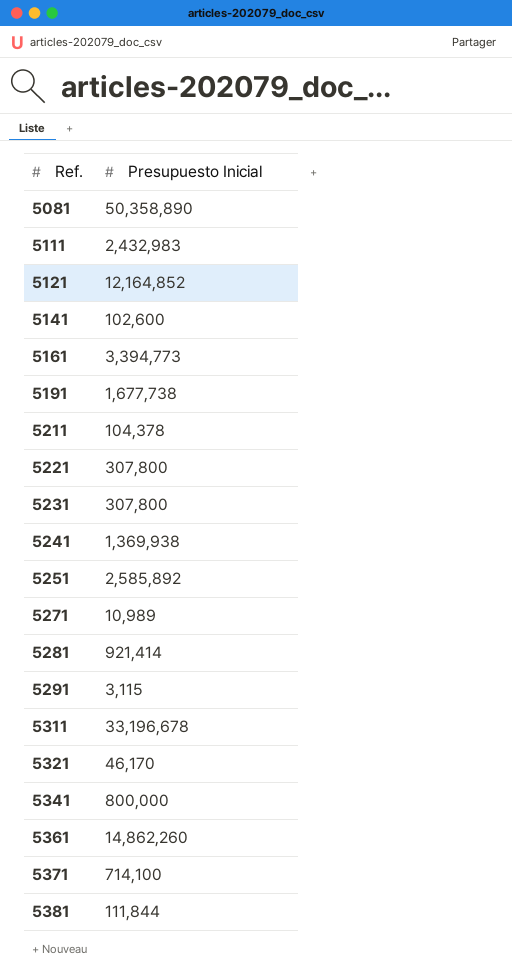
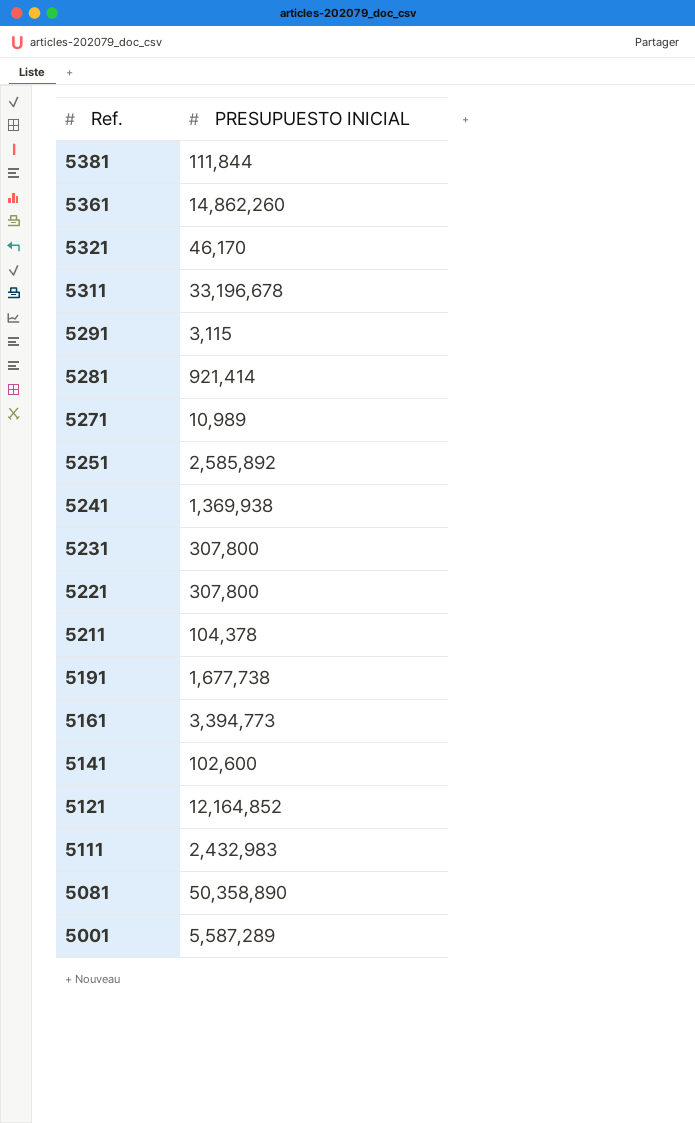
row order: Ref. ascending -> Ref. descending
column name: Presupuesto Inicial -> PRESUPUESTO INICIAL
row 5341: 800,000 -> none
row 5371: 714,100 -> none
row 5001: none -> 5,587,289

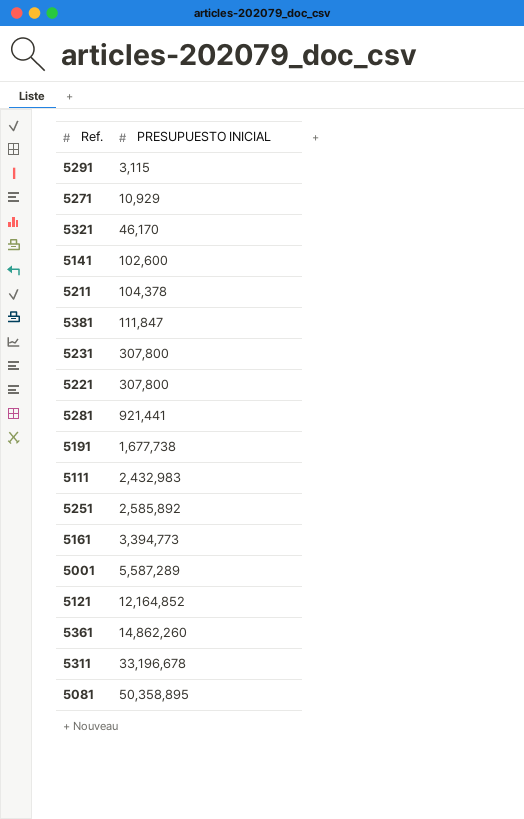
row order: Ref. descending -> PRESUPUESTO INICIAL ascending
row 5241: 1,369,938 -> none
5271 | PRESUPUESTO INICIAL: 10,989 -> 10,929
5381 | PRESUPUESTO INICIAL: 111,844 -> 111,847
5281 | PRESUPUESTO INICIAL: 921,414 -> 921,441
5081 | PRESUPUESTO INICIAL: 50,358,890 -> 50,358,895

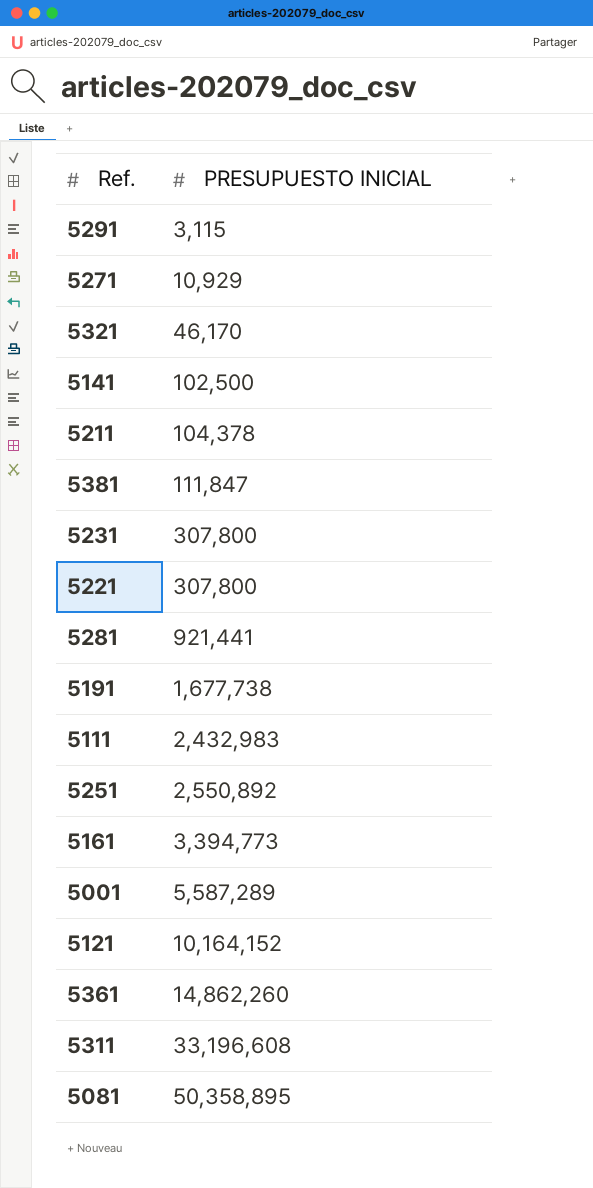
5141 | PRESUPUESTO INICIAL: 102,600 -> 102,500
5251 | PRESUPUESTO INICIAL: 2,585,892 -> 2,550,892
5121 | PRESUPUESTO INICIAL: 12,164,852 -> 10,164,152
5311 | PRESUPUESTO INICIAL: 33,196,678 -> 33,196,608

